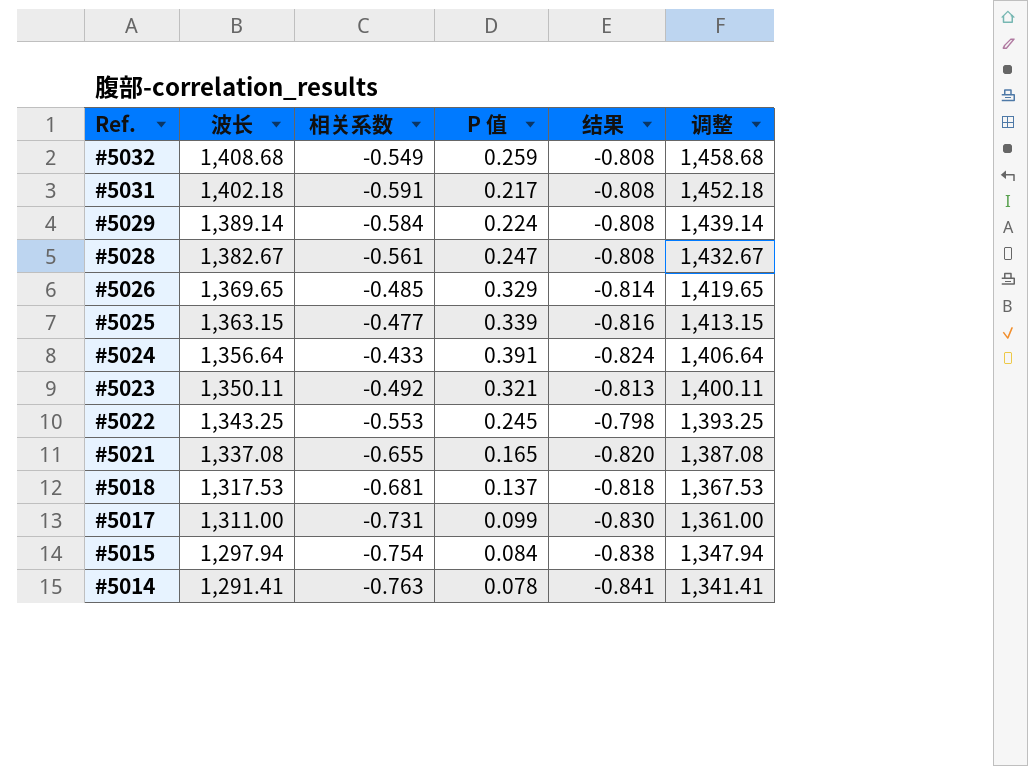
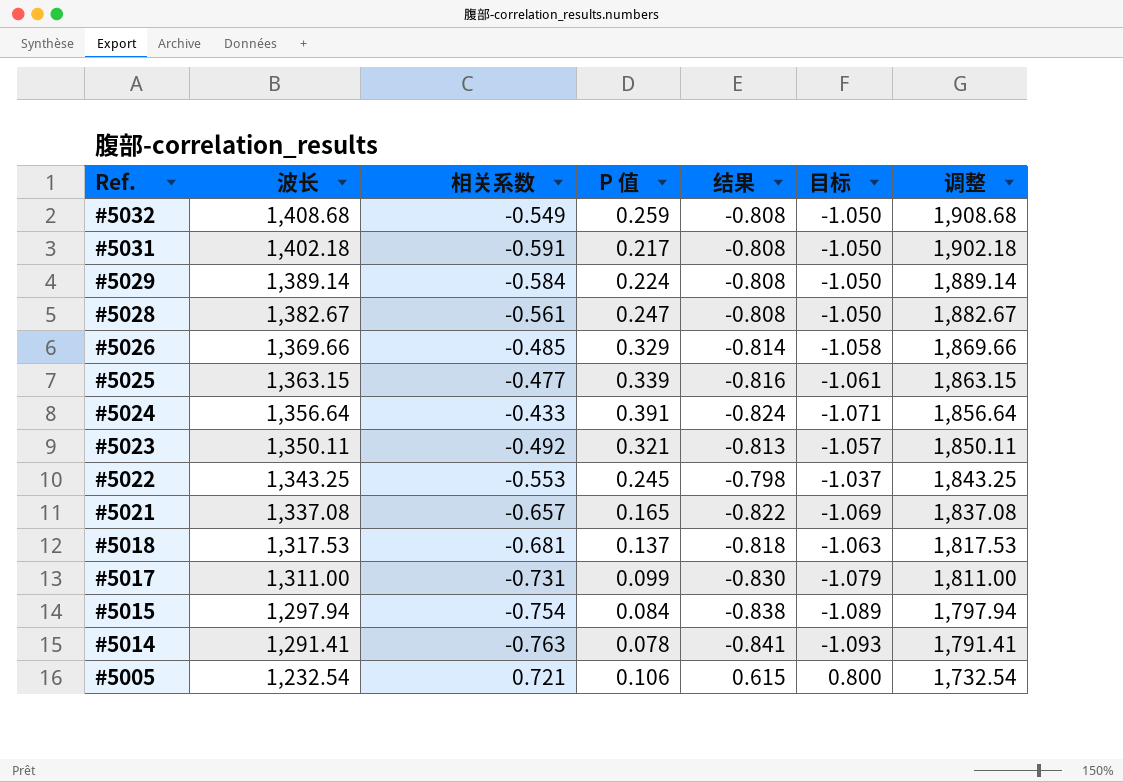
column 目标 | formula: none -> [结果] * 1.3
column 调整 | formula: [波长] + 50 -> [波长] + 500
#5026 | 波长: 1,369.65 -> 1,369.66
#5021 | 相关系数: -0.655 -> -0.657
#5021 | 结果: -0.820 -> -0.822
row #5005: none -> 1,232.54 | 0.721 | 0.106 | 0.615 | 0.800 | 1,732.54

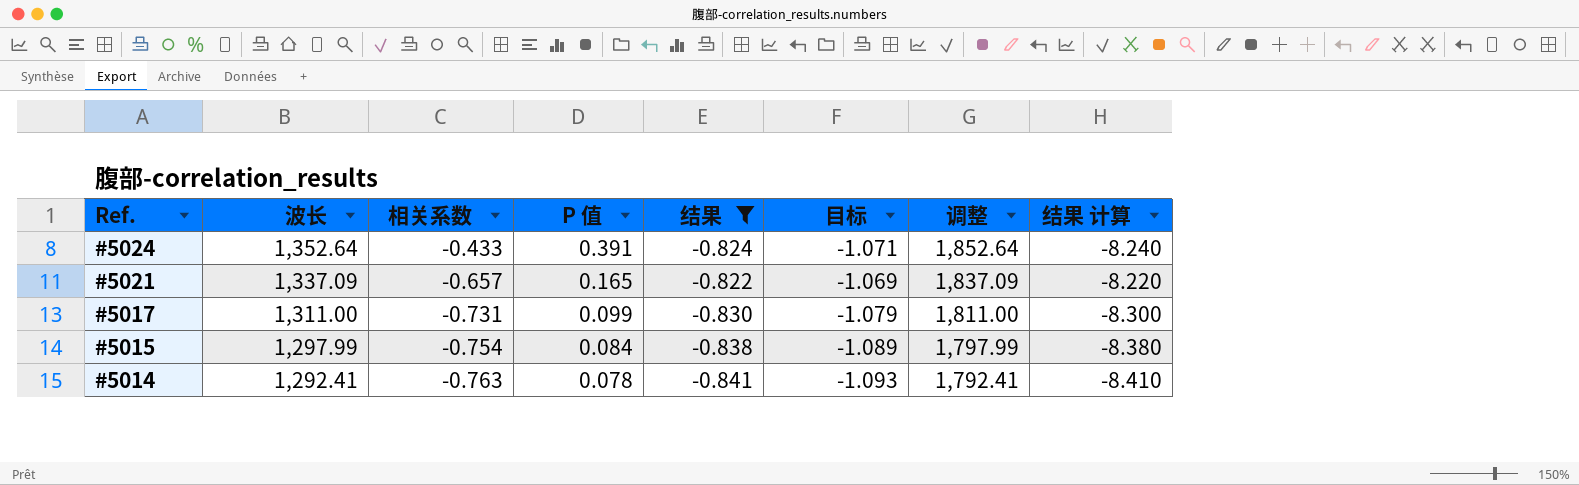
filter: none -> 结果 <= -0.822
column 结果 计算 | formula: none -> [结果] * 10
#5024 | 波长: 1,356.64 -> 1,352.64
#5024 | 调整: 1,856.64 -> 1,852.64
#5021 | 波长: 1,337.08 -> 1,337.09
#5021 | 调整: 1,837.08 -> 1,837.09
#5015 | 波长: 1,297.94 -> 1,297.99
#5015 | 调整: 1,797.94 -> 1,797.99
#5014 | 波长: 1,291.41 -> 1,292.41
#5014 | 调整: 1,791.41 -> 1,792.41

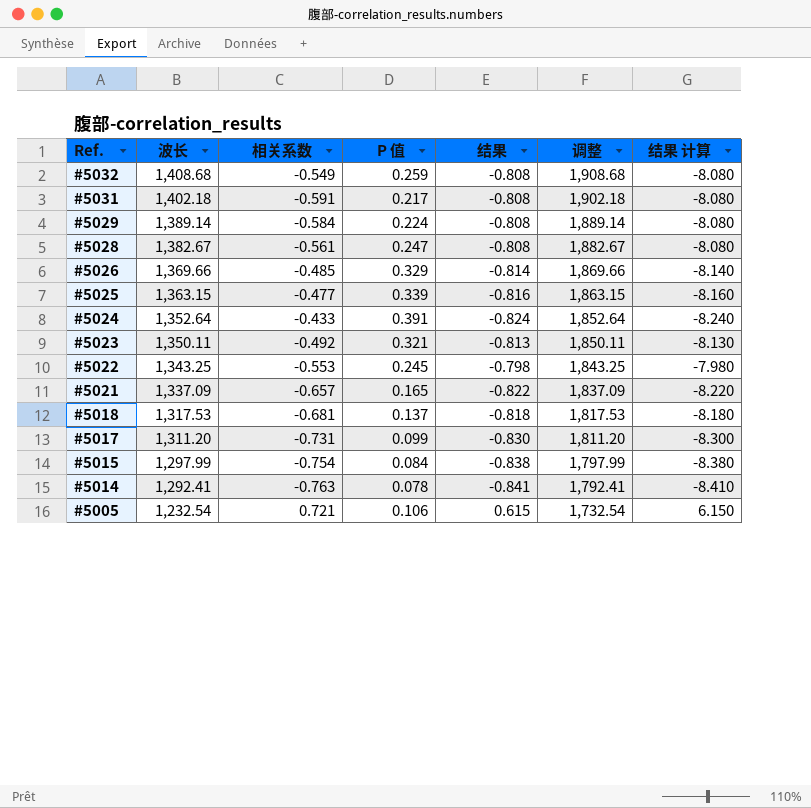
filter: 结果 <= -0.822 -> none
column 目标 | formula: [结果] * 1.3 -> none
#5017 | 波长: 1,311.00 -> 1,311.20
#5017 | 调整: 1,811.00 -> 1,811.20

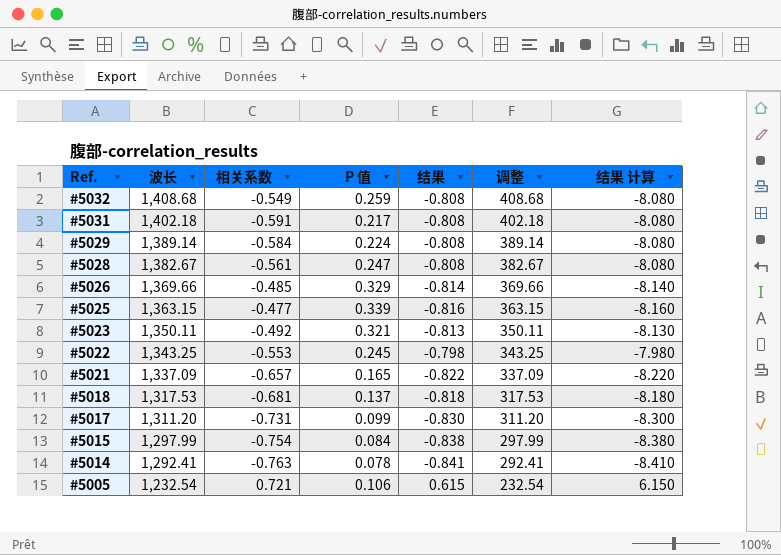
column 调整 | formula: [波长] + 500 -> [波长] - 1000
row #5024: 1,352.64 | -0.433 | 0.391 | -0.824 | 1,852.64 | -8.240 -> none

